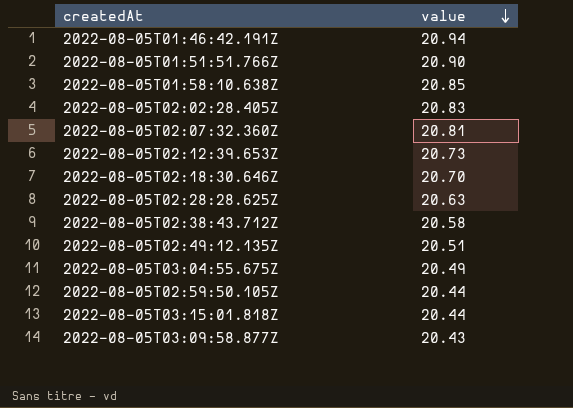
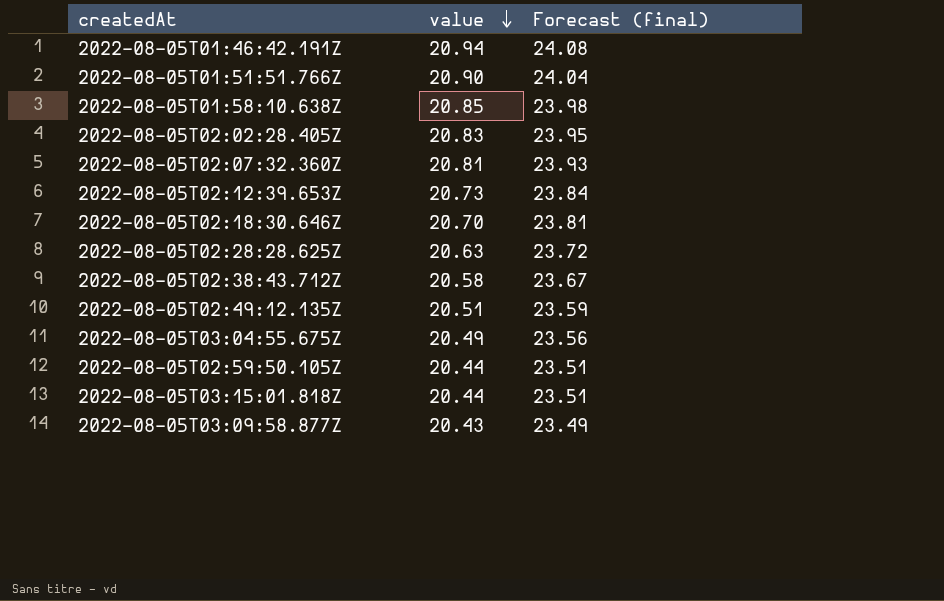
column Forecast (final) | formula: none -> [value] * 1.15

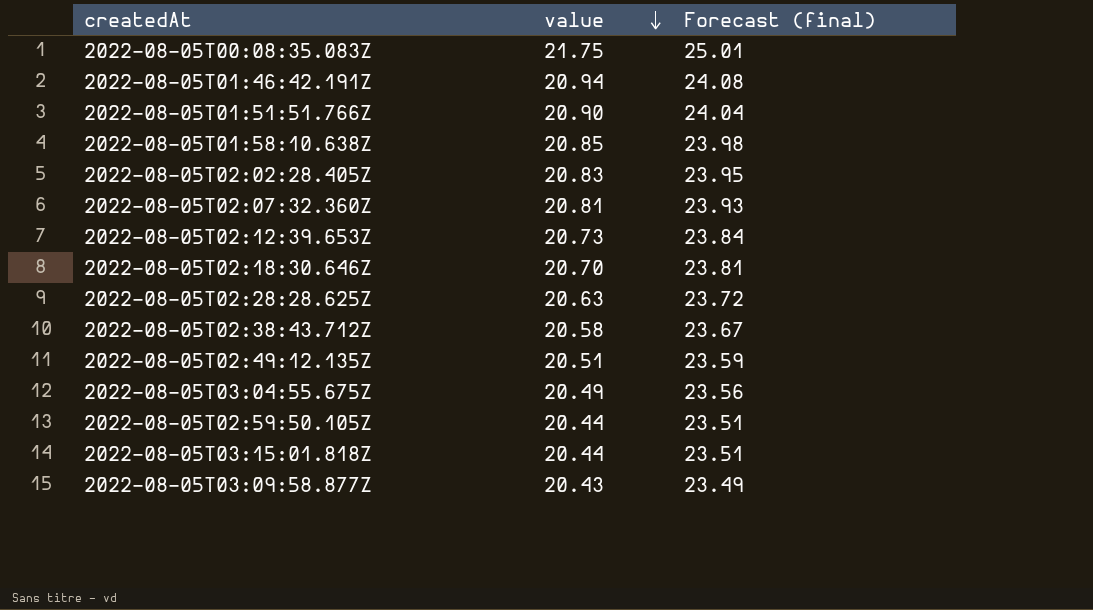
row 2022-08-05T00:08:35.083Z: none -> 21.75 | 25.01

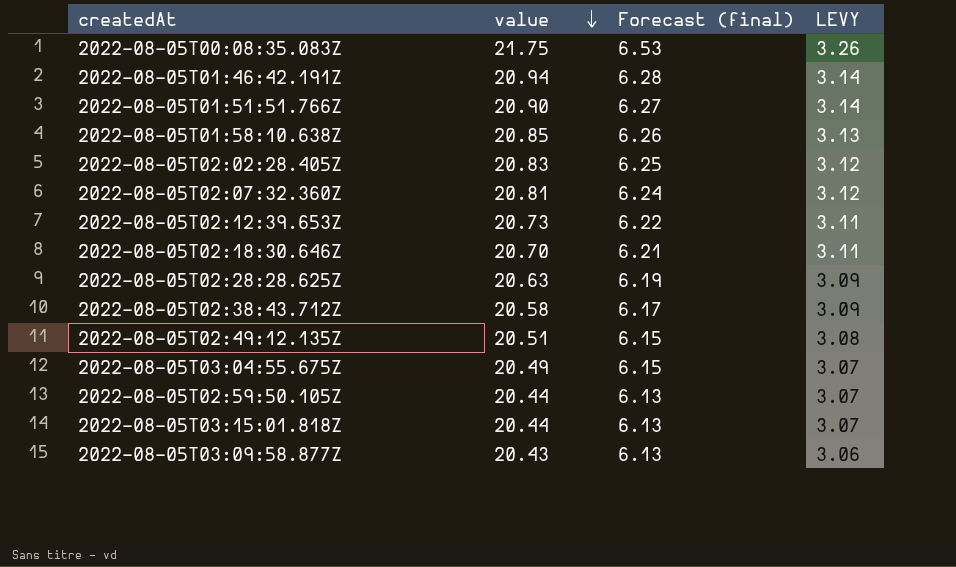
column Forecast (final) | formula: [value] * 1.15 -> [value] * 0.3
column LEVY | formula: none -> [value] * 0.15

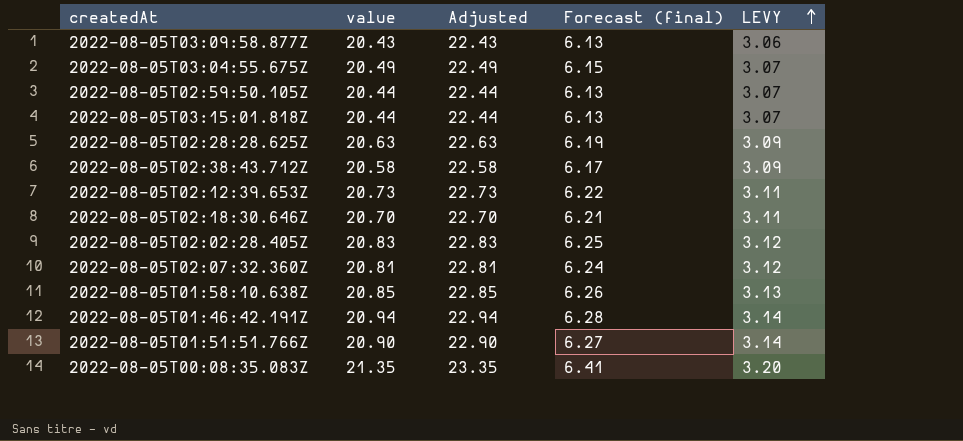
row order: value descending -> LEVY ascending
column Adjusted | formula: none -> [value] + 2
row 2022-08-05T02:49:12.135Z: 20.51 | 6.15 | 3.08 -> none
2022-08-05T00:08:35.083Z | value: 21.75 -> 21.35
2022-08-05T00:08:35.083Z | Forecast (final): 6.53 -> 6.41
2022-08-05T00:08:35.083Z | LEVY: 3.26 -> 3.20

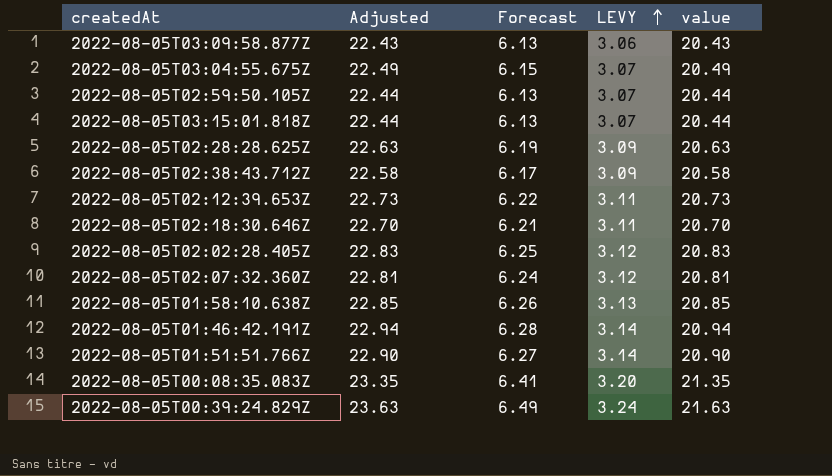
column name: Forecast (final) -> Forecast
column value | position: 2 -> 5
row 2022-08-05T00:39:24.829Z: none -> 23.63 | 6.49 | 3.24 | 21.63

